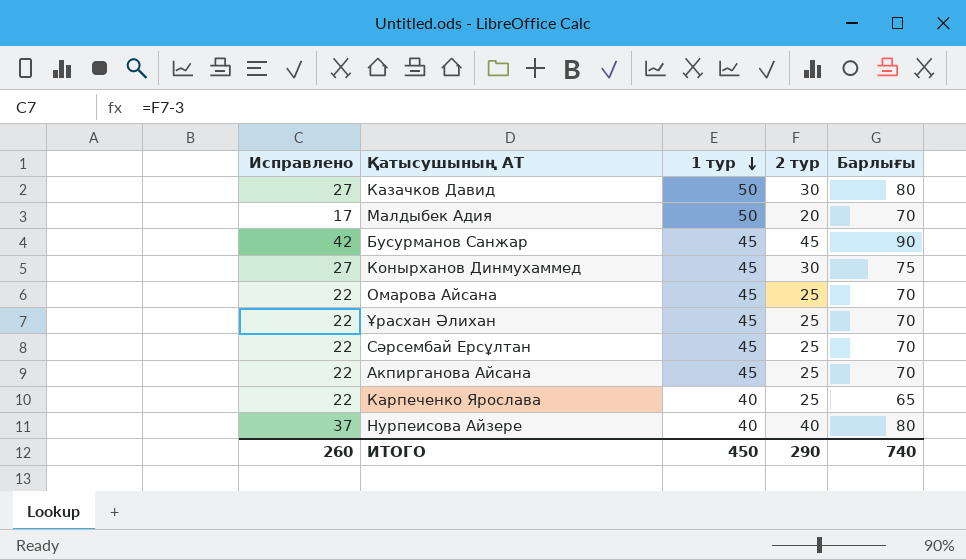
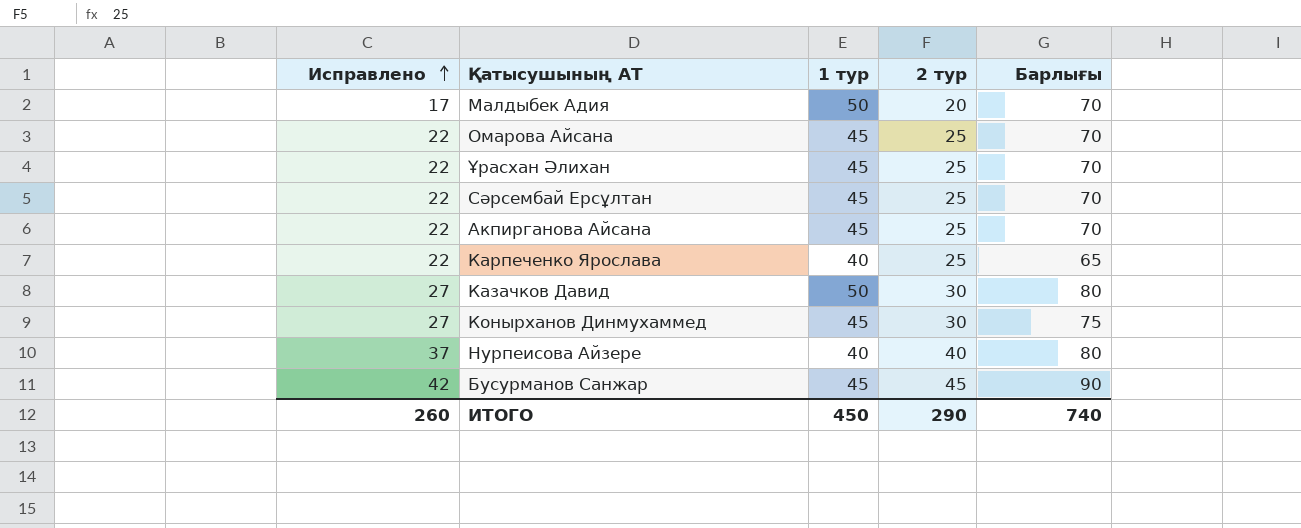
row order: 1 тур descending -> Исправлено ascending

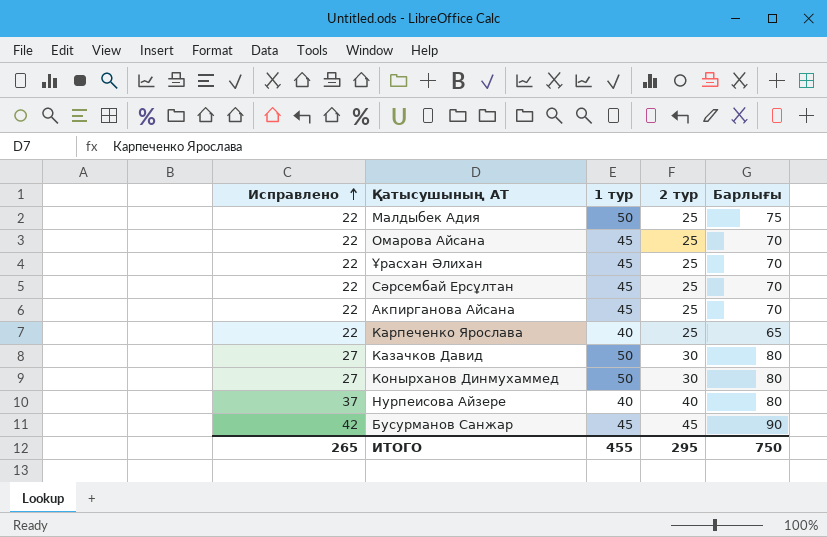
Малдыбек Адия | Исправлено: 17 -> 22
Малдыбек Адия | 2 тур: 20 -> 25
Малдыбек Адия | Барлығы: 70 -> 75
Конырханов Динмухаммед | 1 тур: 45 -> 50
Конырханов Динмухаммед | Барлығы: 75 -> 80
ИТОГО | Исправлено: 260 -> 265
ИТОГО | 1 тур: 450 -> 455
ИТОГО | 2 тур: 290 -> 295
ИТОГО | Барлығы: 740 -> 750

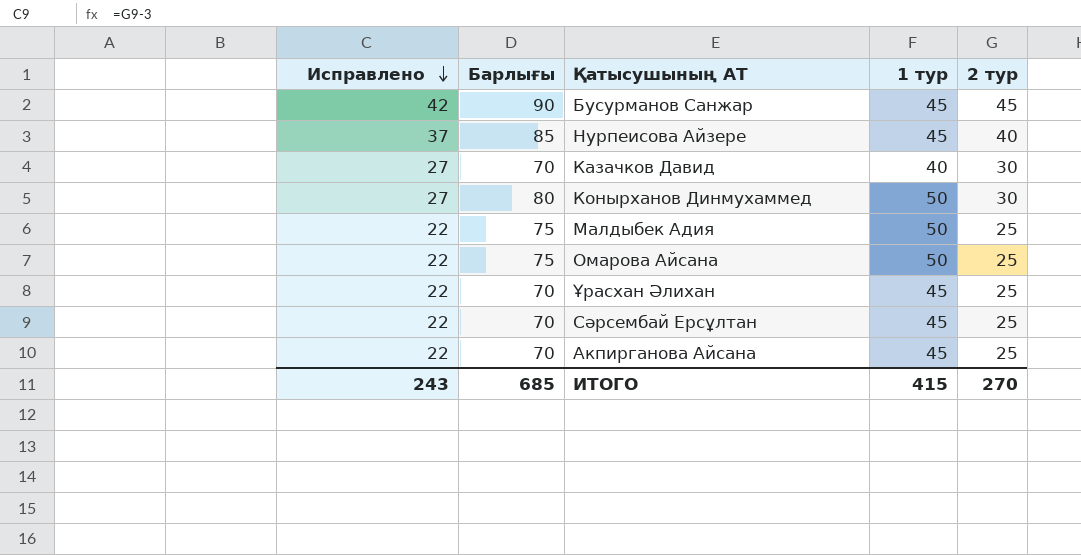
row order: Исправлено ascending -> Исправлено descending
column Барлығы | position: 5 -> 2
row Карпеченко Ярослава: 22 | 40 | 25 | 65 -> none
Нурпеисова Айзере | Барлығы: 80 -> 85
Нурпеисова Айзере | 1 тур: 40 -> 45
Казачков Давид | Барлығы: 80 -> 70
Казачков Давид | 1 тур: 50 -> 40
Омарова Айсана | Барлығы: 70 -> 75
Омарова Айсана | 1 тур: 45 -> 50
ИТОГО | Исправлено: 265 -> 243
ИТОГО | Барлығы: 750 -> 685
ИТОГО | 1 тур: 455 -> 415
ИТОГО | 2 тур: 295 -> 270

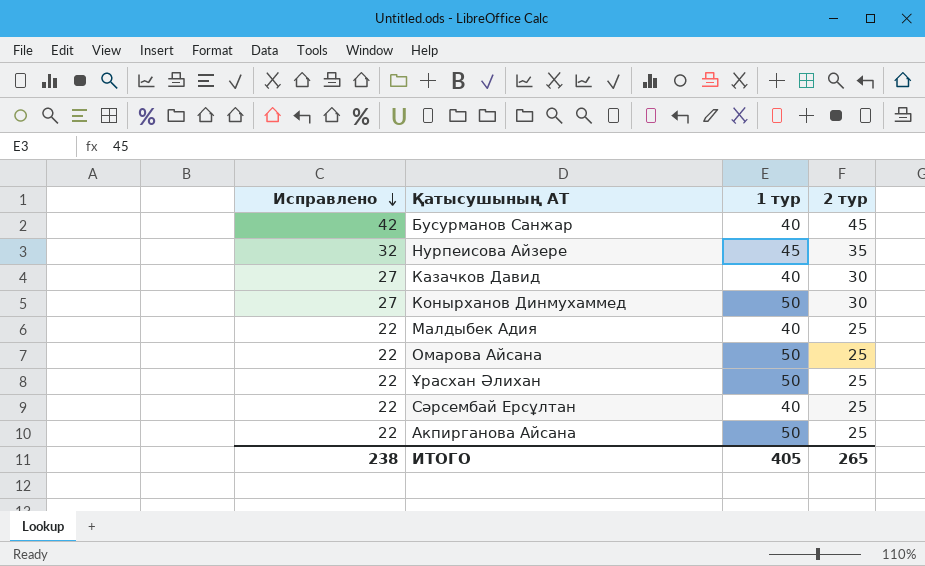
column Барлығы | formula: [1 тур] + [2 тур] -> none
Бусурманов Санжар | 1 тур: 45 -> 40
Нурпеисова Айзере | Исправлено: 37 -> 32
Нурпеисова Айзере | 2 тур: 40 -> 35
Малдыбек Адия | 1 тур: 50 -> 40
Ұрасхан Әлихан | 1 тур: 45 -> 50
Сәрсембай Ерсұлтан | 1 тур: 45 -> 40
Акпирганова Айсана | 1 тур: 45 -> 50
ИТОГО | Исправлено: 243 -> 238
ИТОГО | 1 тур: 415 -> 405
ИТОГО | 2 тур: 270 -> 265

